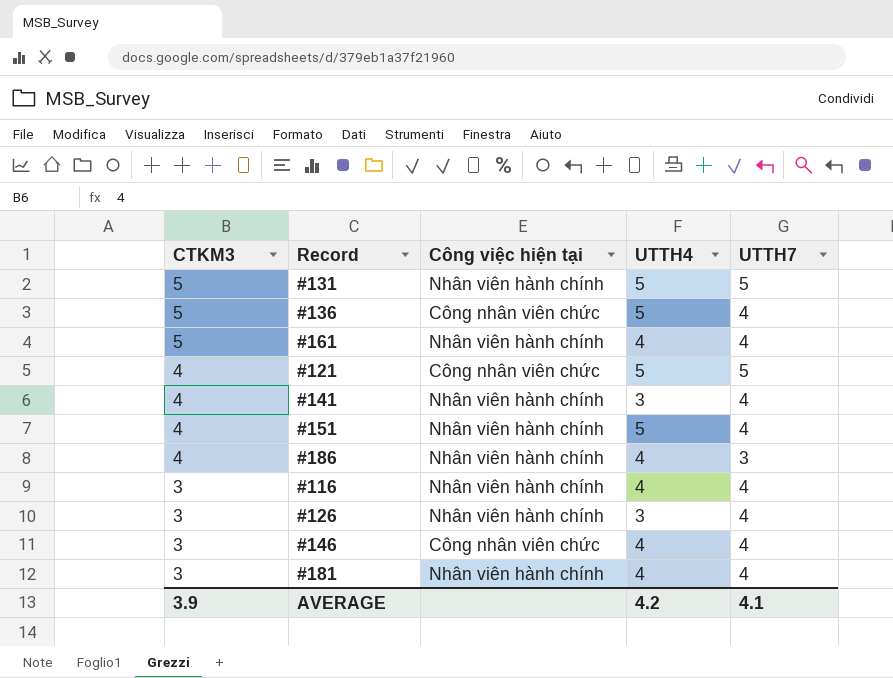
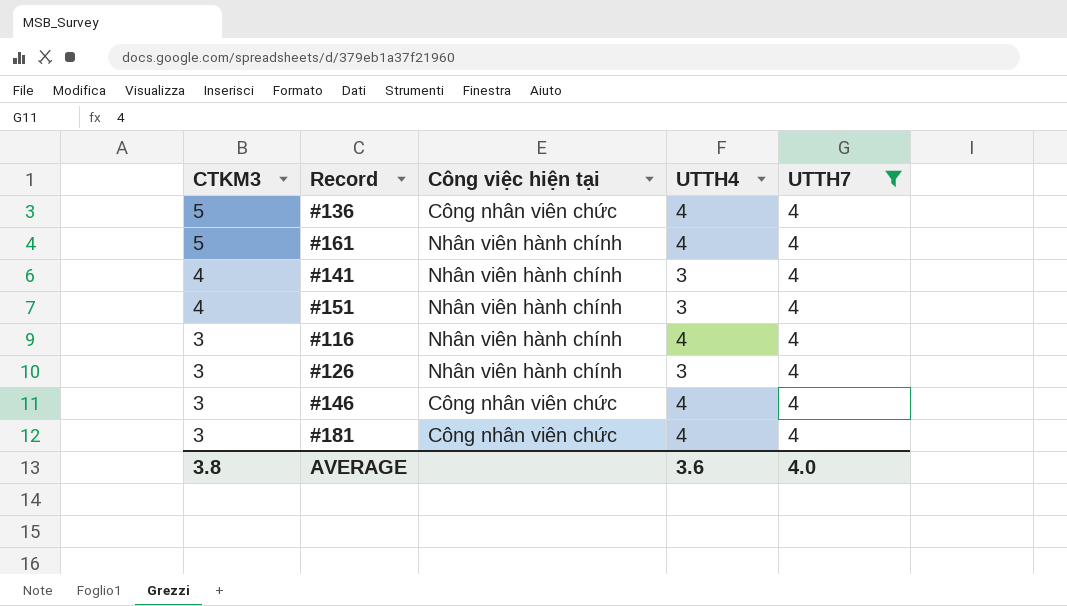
filter: none -> UTTH7 = 4
#136 | UTTH4: 5 -> 4
#151 | UTTH4: 5 -> 3
#181 | Công việc hiện tại: Nhân viên hành chính -> Công nhân viên chức
AVERAGE | CTKM3: 3.9 -> 3.8
AVERAGE | UTTH4: 4.2 -> 3.6
AVERAGE | UTTH7: 4.1 -> 4.0

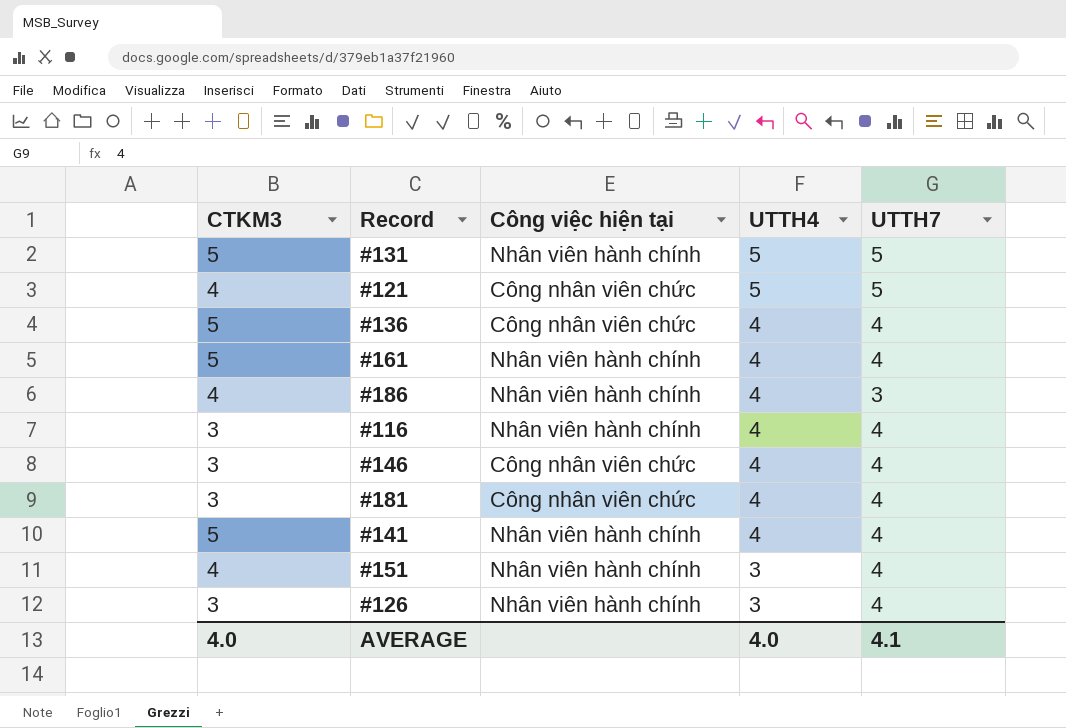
filter: UTTH7 = 4 -> none
row order: CTKM3 descending -> UTTH4 descending
#141 | CTKM3: 4 -> 5
#141 | UTTH4: 3 -> 4
AVERAGE | CTKM3: 3.8 -> 4.0
AVERAGE | UTTH4: 3.6 -> 4.0
AVERAGE | UTTH7: 4.0 -> 4.1

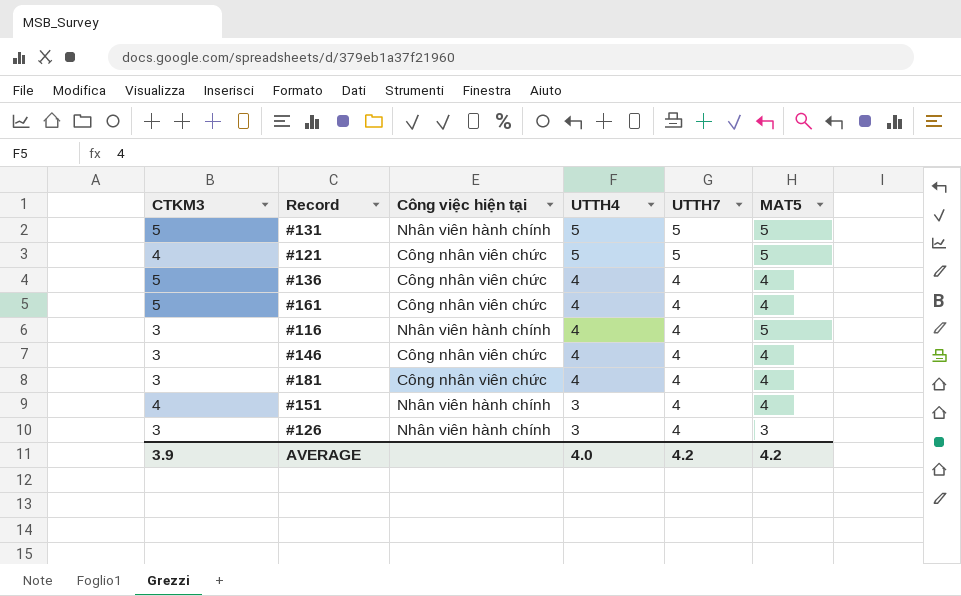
column MAT5 | position: none -> 6
row #186: 4 | Nhân viên hành chính | 4 | 3 -> none
row #141: 5 | Nhân viên hành chính | 4 | 4 -> none
#161 | Công việc hiện tại: Nhân viên hành chính -> Công nhân viên chức
AVERAGE | CTKM3: 4.0 -> 3.9
AVERAGE | UTTH7: 4.1 -> 4.2

